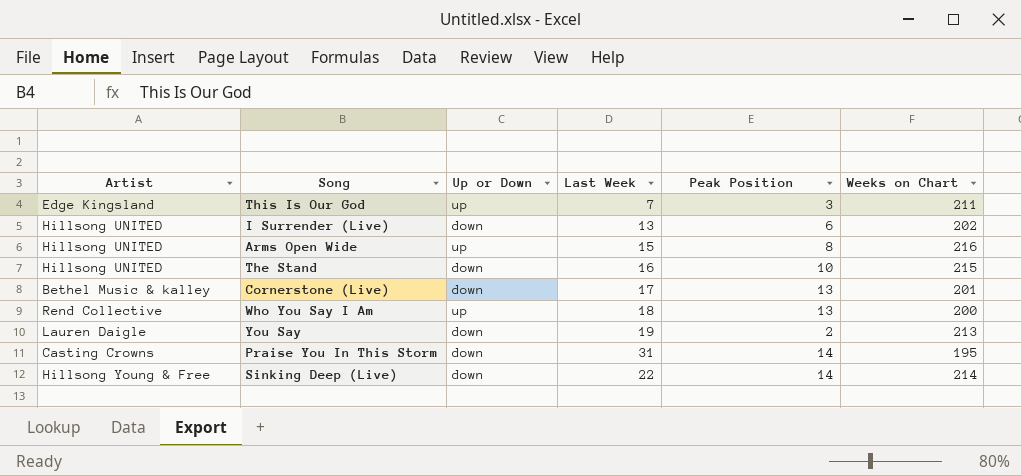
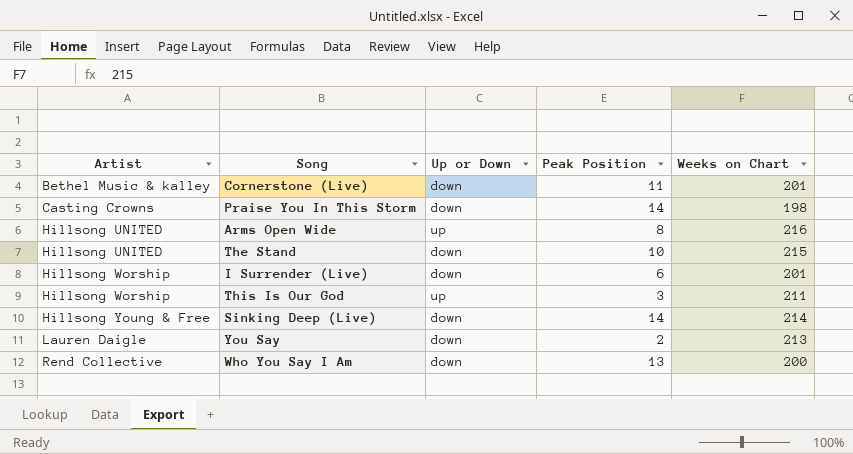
row order: none -> Artist ascending
column Last Week | position: 4 -> none
Cornerstone (Live) | Peak Position: 13 -> 11
Praise You In This Storm | Weeks on Chart: 195 -> 198
I Surrender (Live) | Artist: Hillsong UNITED -> Hillsong Worship
I Surrender (Live) | Weeks on Chart: 202 -> 201
This Is Our God | Artist: Edge Kingsland -> Hillsong Worship
Who You Say I Am | Up or Down: up -> down

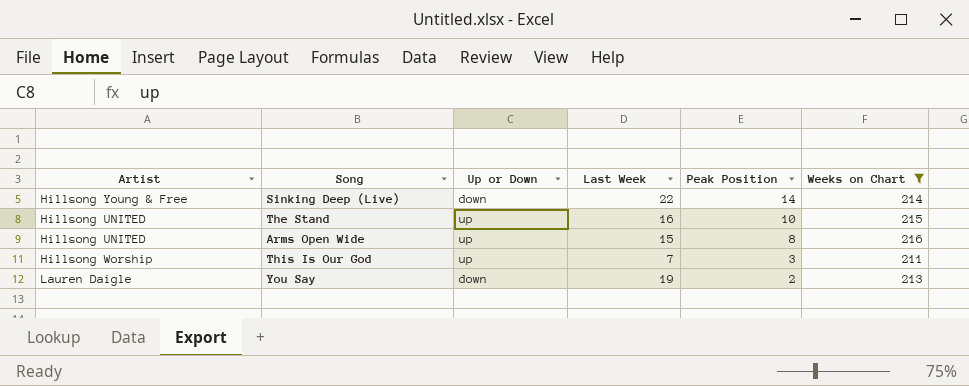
filter: none -> Weeks on Chart >= 211
row order: Artist ascending -> Peak Position descending
column Last Week | position: none -> 4
The Stand | Up or Down: down -> up

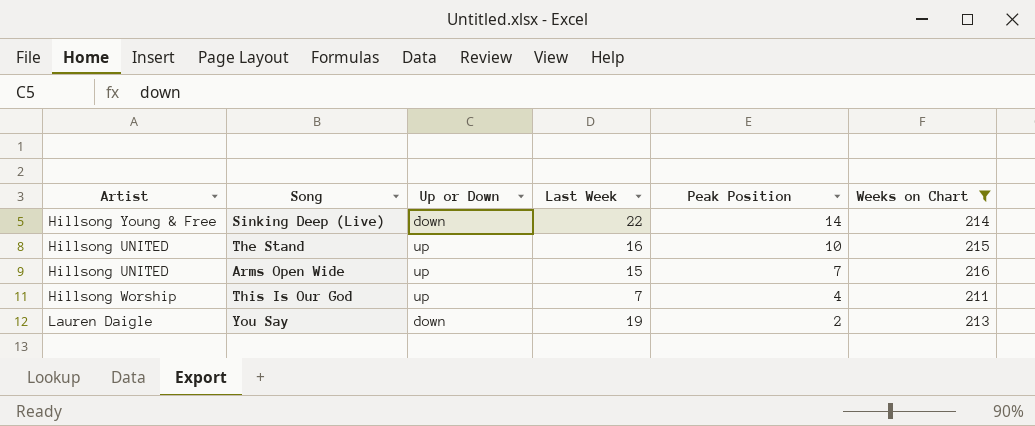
Arms Open Wide | Peak Position: 8 -> 7
This Is Our God | Peak Position: 3 -> 4

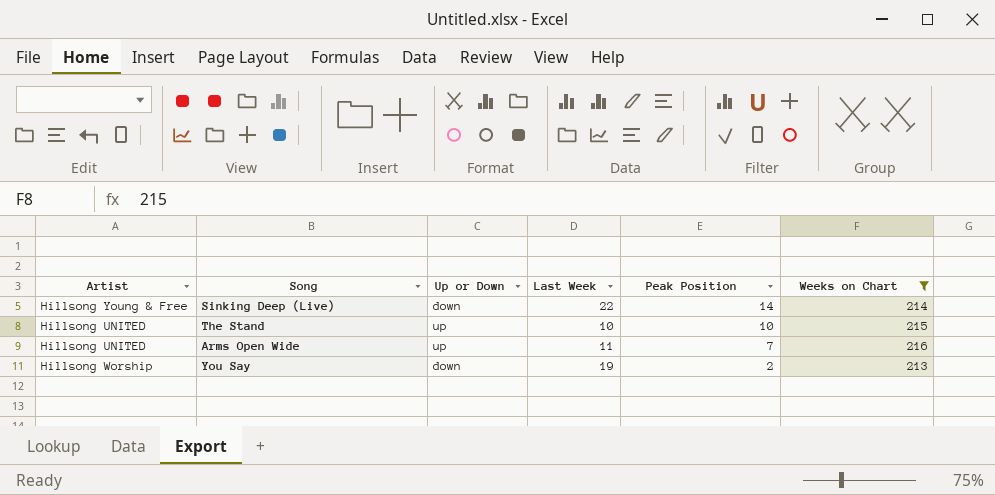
row This Is Our God: Hillsong Worship | up | 7 | 4 | 211 -> none
The Stand | Last Week: 16 -> 10
Arms Open Wide | Last Week: 15 -> 11
You Say | Artist: Lauren Daigle -> Hillsong Worship

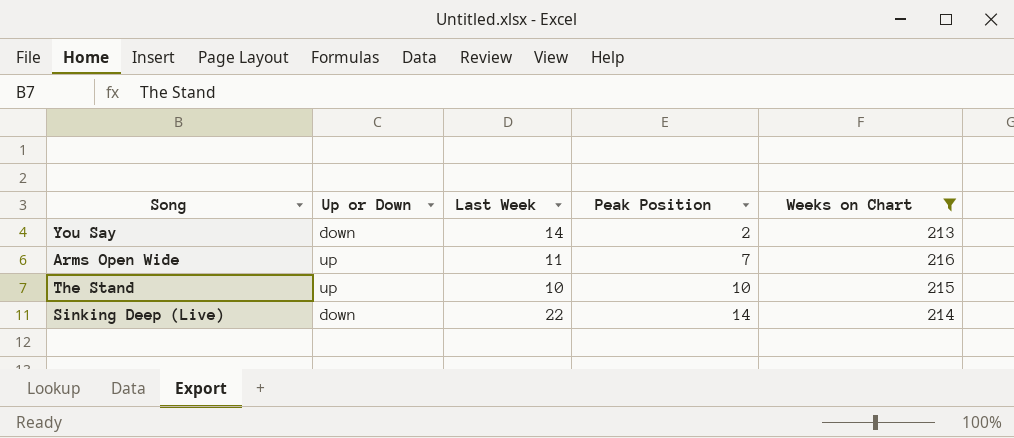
row order: Peak Position descending -> Peak Position ascending
column Artist | position: 1 -> none
You Say | Last Week: 19 -> 14

